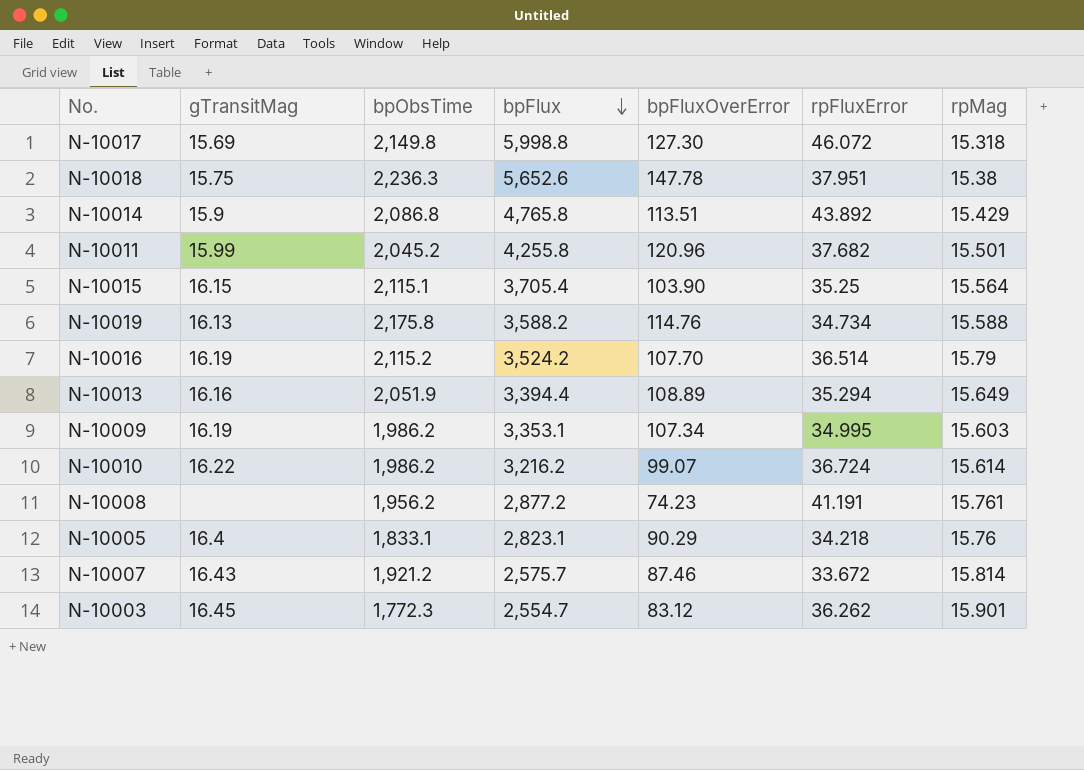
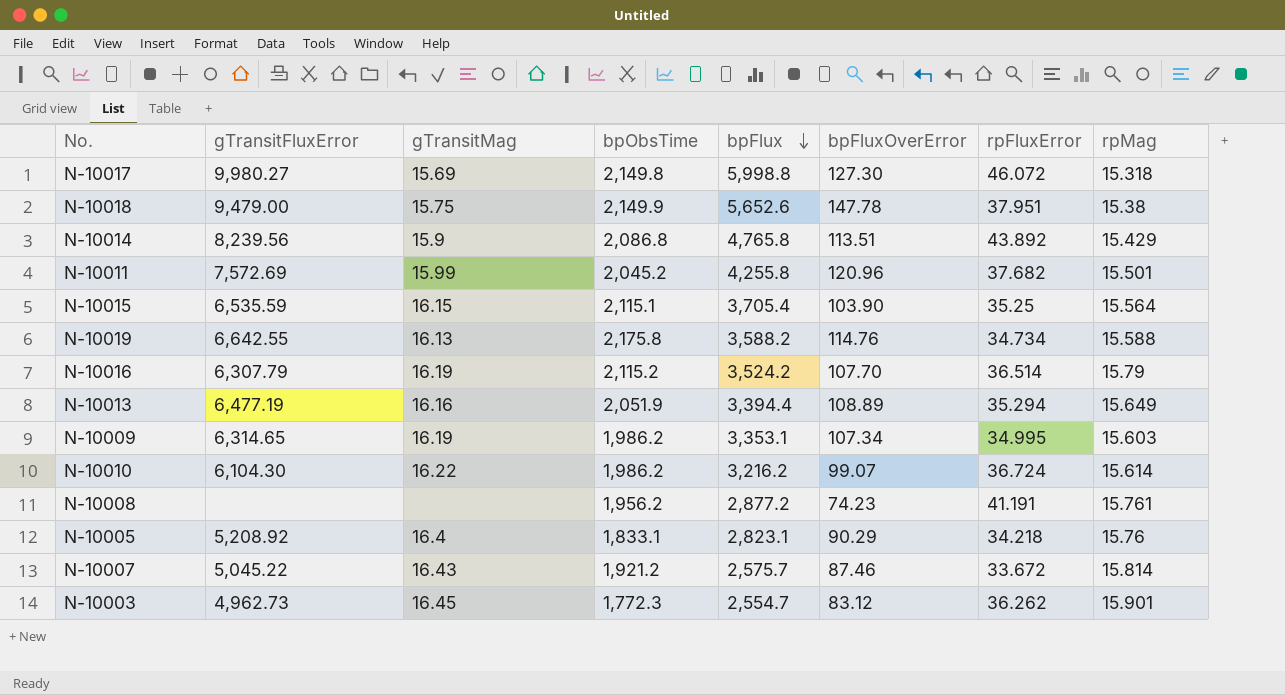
column gTransitFluxError | position: none -> 2
N-10018 | bpObsTime: 2,236.3 -> 2,149.9

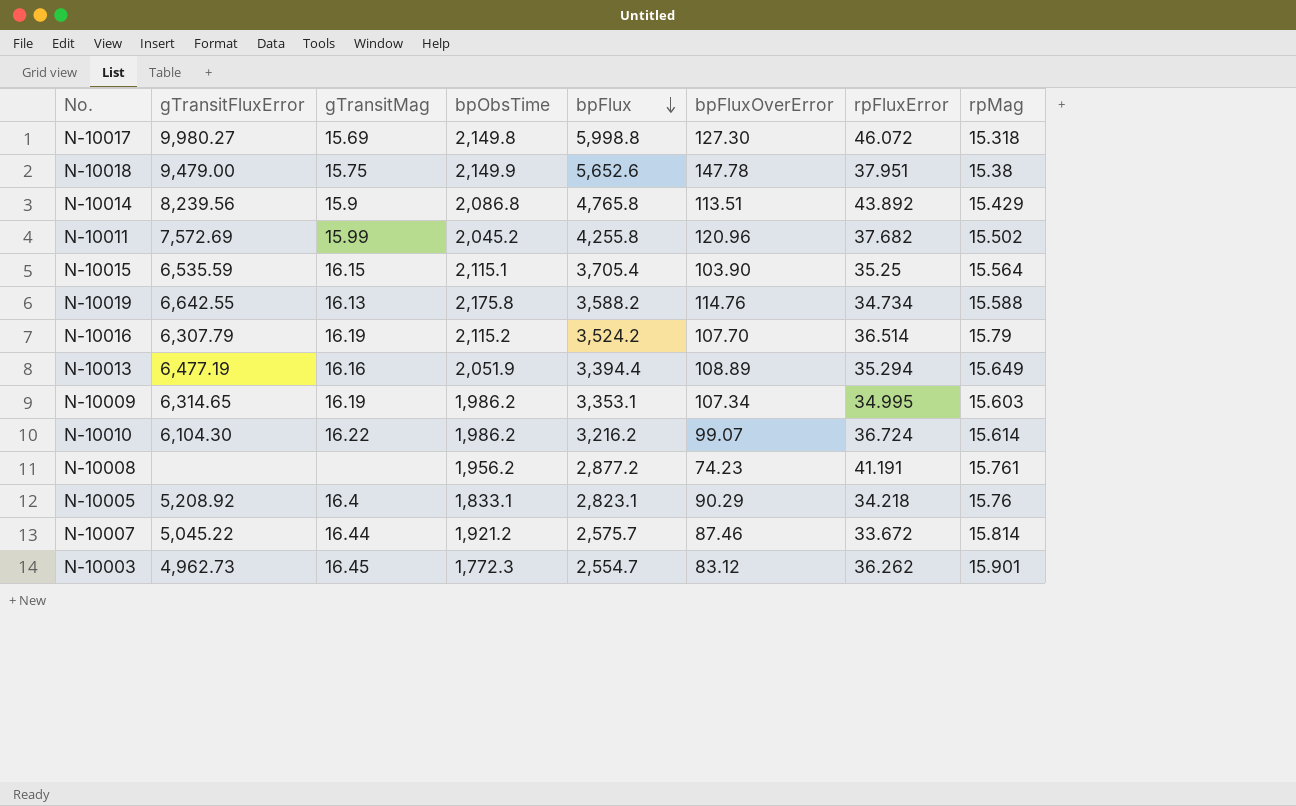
N-10011 | rpMag: 15.501 -> 15.502
N-10007 | gTransitMag: 16.43 -> 16.44

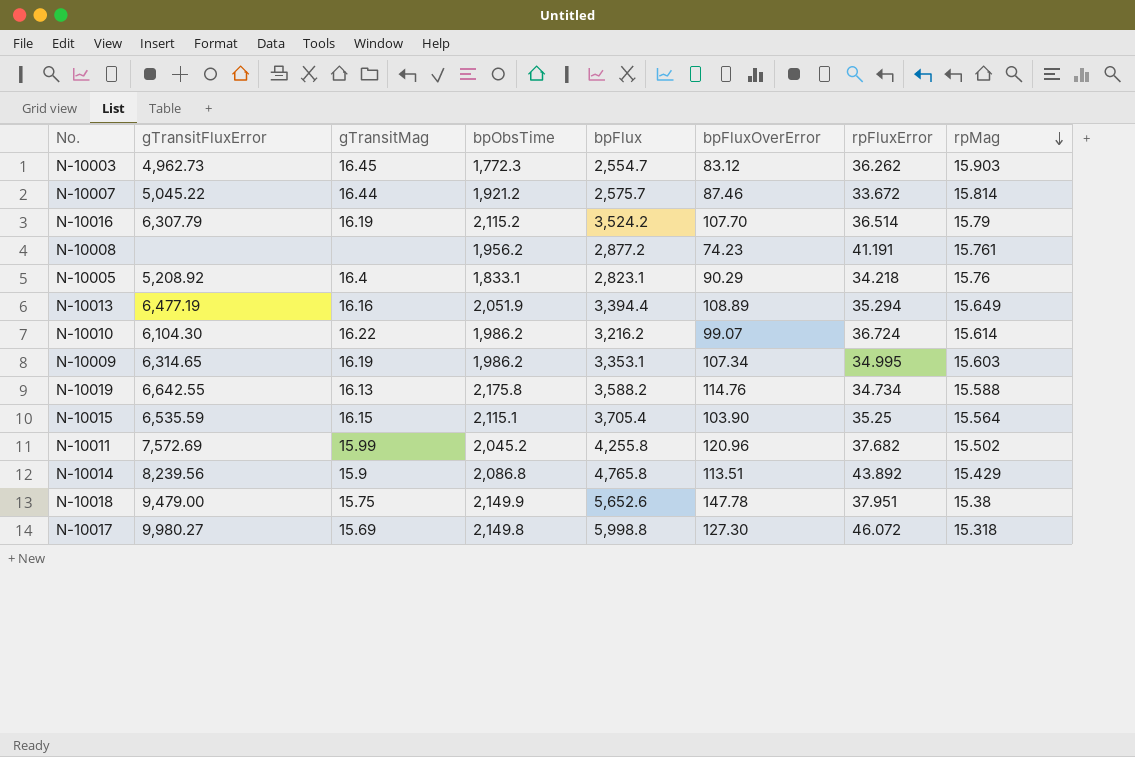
row order: bpFlux descending -> rpMag descending
N-10003 | rpMag: 15.901 -> 15.903

